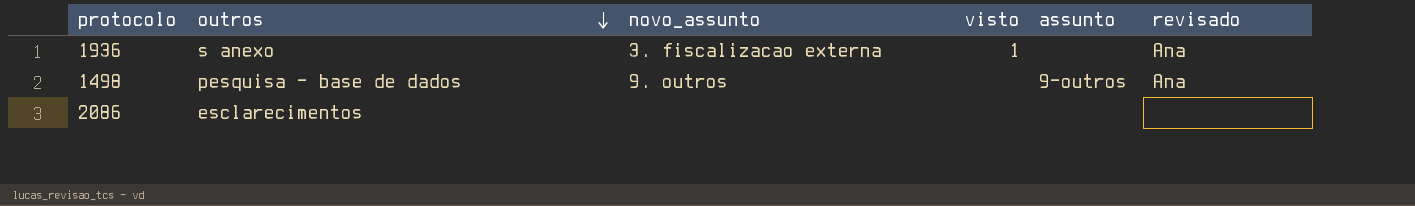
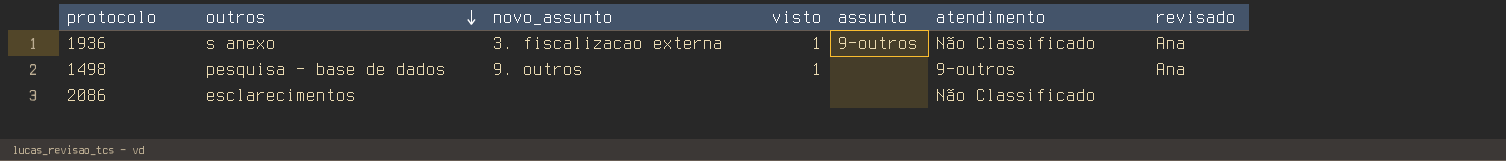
column atendimento | position: none -> 6
1936 | assunto: none -> 9-outros
1498 | visto: none -> 1
1498 | assunto: 9-outros -> none

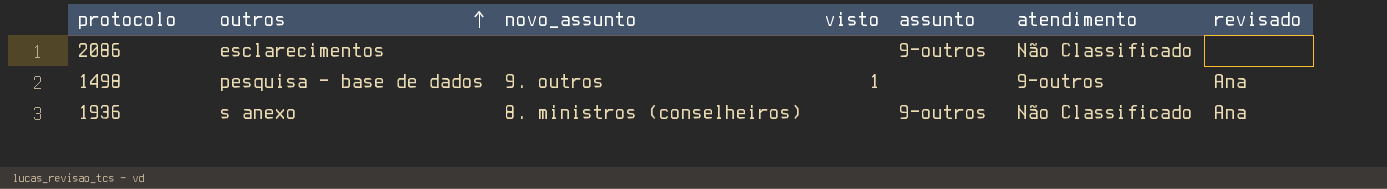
row order: outros descending -> outros ascending
2086 | assunto: none -> 9-outros
1936 | novo_assunto: 3. fiscalizacao externa -> 8. ministros (conselheiros)
1936 | visto: 1 -> none

